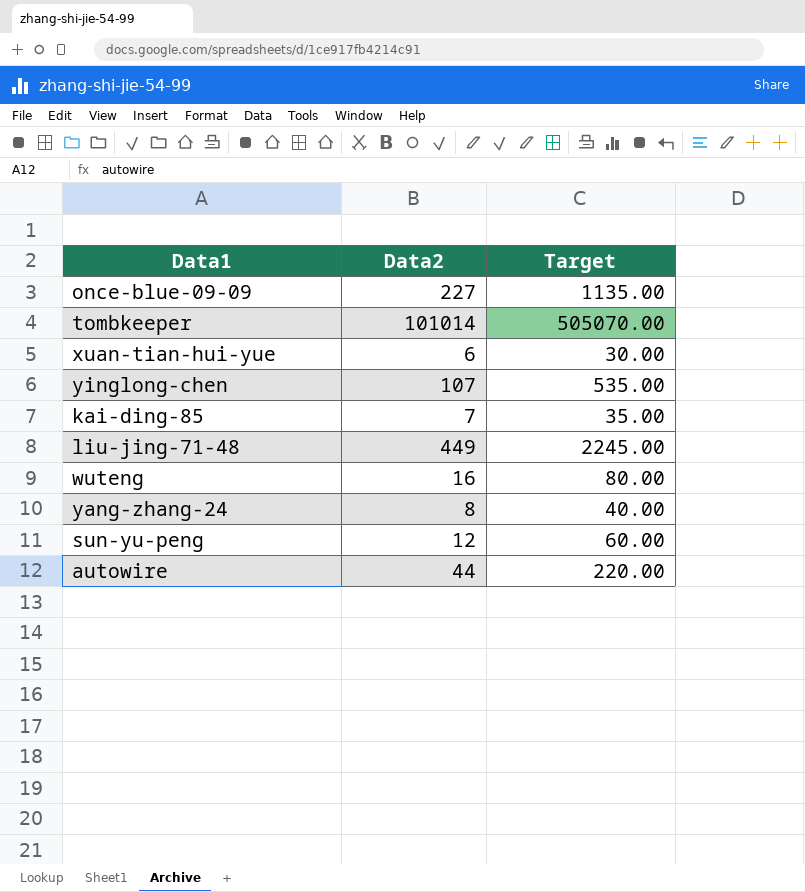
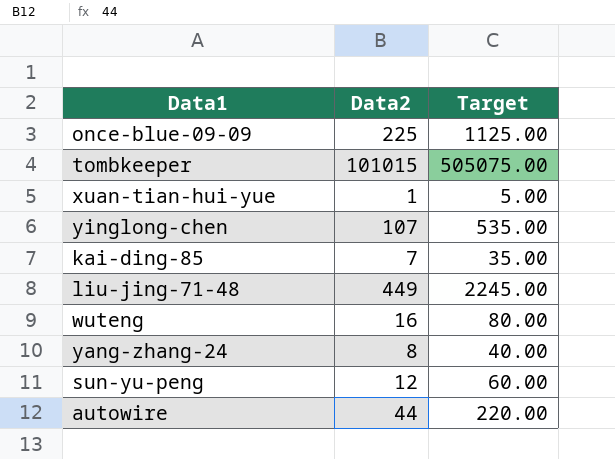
once-blue-09-09 | Data2: 227 -> 225
once-blue-09-09 | Target: 1135.00 -> 1125.00
tombkeeper | Data2: 101014 -> 101015
tombkeeper | Target: 505070.00 -> 505075.00
xuan-tian-hui-yue | Data2: 6 -> 1
xuan-tian-hui-yue | Target: 30.00 -> 5.00

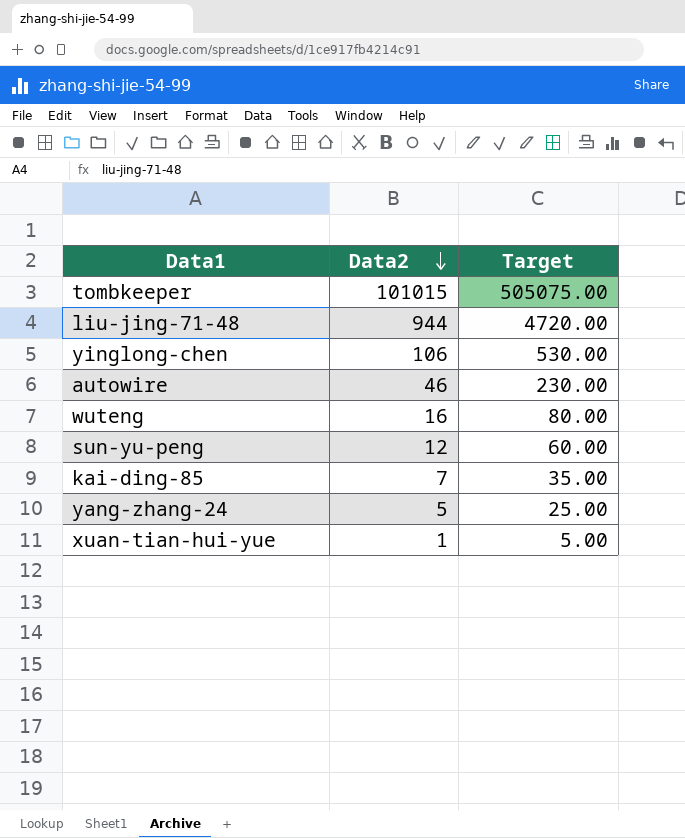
row order: none -> Data2 descending
row once-blue-09-09: 225 | 1125.00 -> none
liu-jing-71-48 | Data2: 449 -> 944
liu-jing-71-48 | Target: 2245.00 -> 4720.00
yinglong-chen | Data2: 107 -> 106
yinglong-chen | Target: 535.00 -> 530.00
autowire | Data2: 44 -> 46
autowire | Target: 220.00 -> 230.00
yang-zhang-24 | Data2: 8 -> 5
yang-zhang-24 | Target: 40.00 -> 25.00

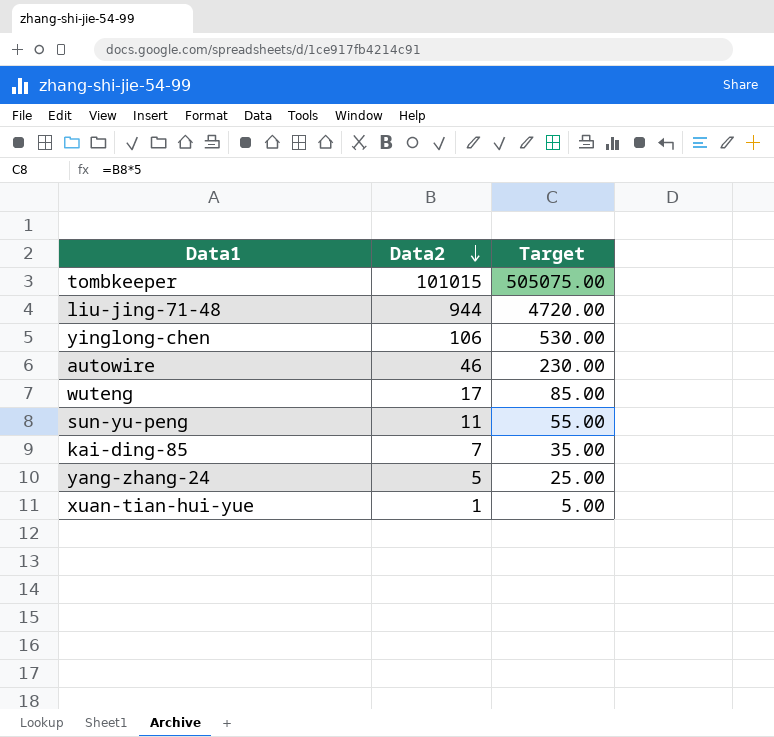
wuteng | Data2: 16 -> 17
wuteng | Target: 80.00 -> 85.00
sun-yu-peng | Data2: 12 -> 11
sun-yu-peng | Target: 60.00 -> 55.00

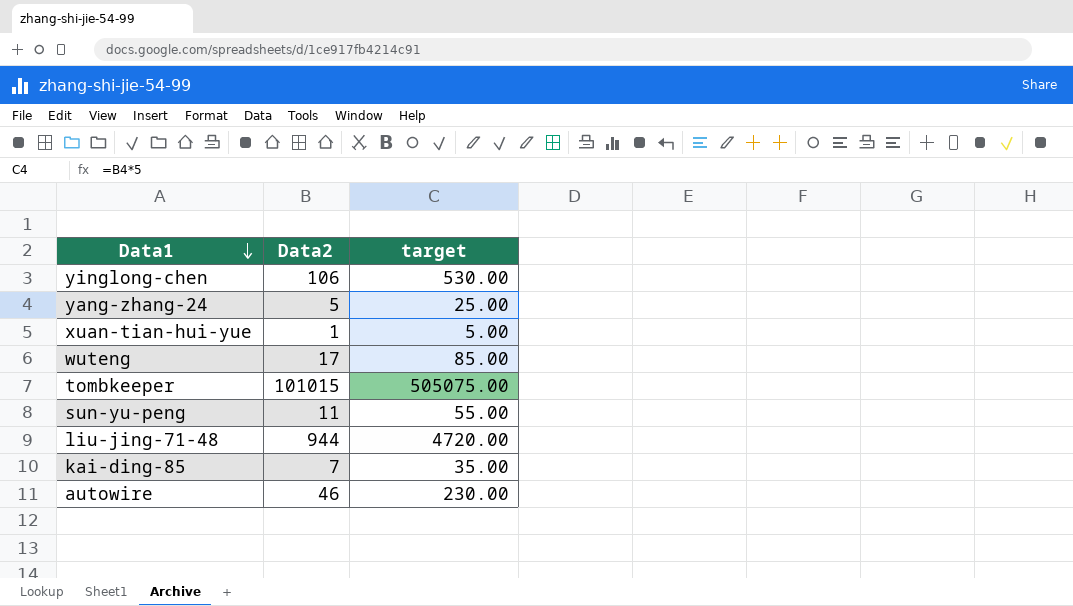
row order: Data2 descending -> Data1 descending
column name: Target -> target

